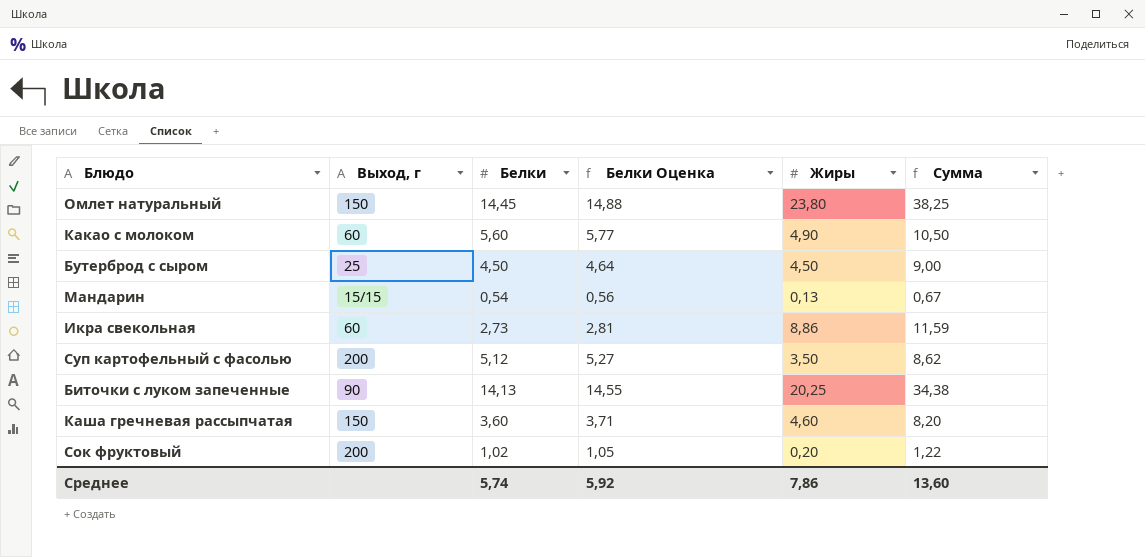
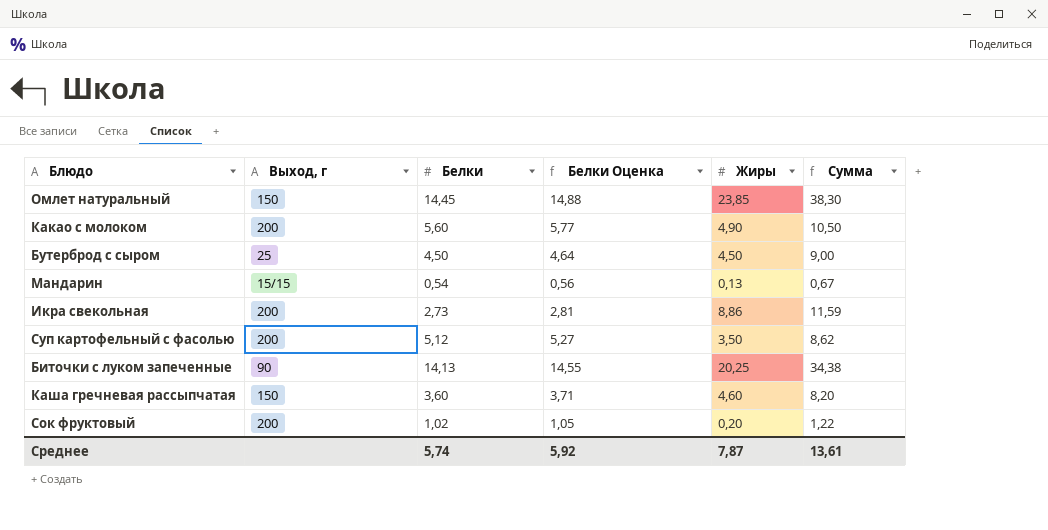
Омлет натуральный | Жиры: 23,80 -> 23,85
Омлет натуральный | Сумма: 38,25 -> 38,30
Какао с молоком | Выход, г: 60 -> 200
Икра свекольная | Выход, г: 60 -> 200
Среднее | Жиры: 7,86 -> 7,87
Среднее | Сумма: 13,60 -> 13,61

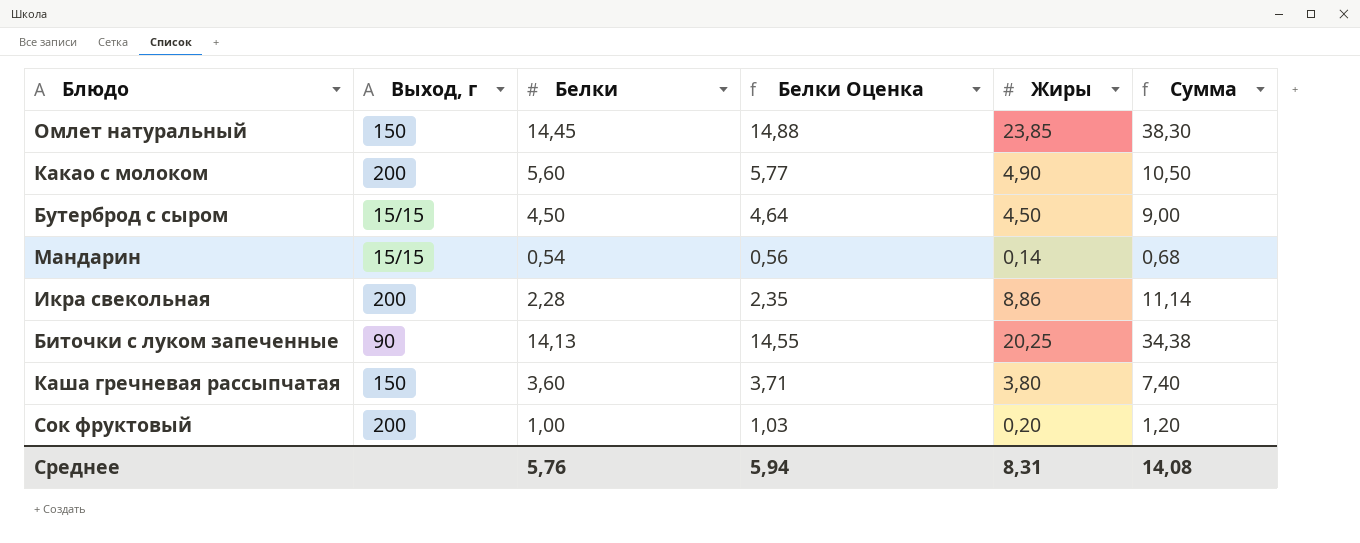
row Суп картофельный с фасолью: 200 | 5,12 | 5,27 | 3,50 | 8,62 -> none
Бутерброд с сыром | Выход, г: 25 -> 15/15
Мандарин | Жиры: 0,13 -> 0,14
Мандарин | Сумма: 0,67 -> 0,68
Икра свекольная | Белки: 2,73 -> 2,28
Икра свекольная | Белки Оценка: 2,81 -> 2,35
Икра свекольная | Сумма: 11,59 -> 11,14
Каша гречневая рассыпчатая | Жиры: 4,60 -> 3,80
Каша гречневая рассыпчатая | Сумма: 8,20 -> 7,40
Сок фруктовый | Белки: 1,02 -> 1,00
Сок фруктовый | Белки Оценка: 1,05 -> 1,03
Сок фруктовый | Сумма: 1,22 -> 1,20
Среднее | Белки: 5,74 -> 5,76
Среднее | Белки Оценка: 5,92 -> 5,94
Среднее | Жиры: 7,87 -> 8,31
Среднее | Сумма: 13,61 -> 14,08

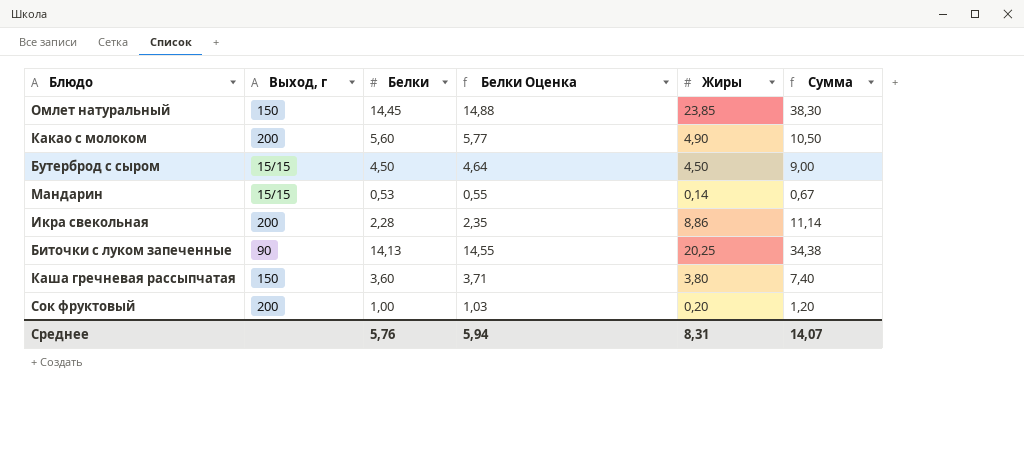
Мандарин | Белки: 0,54 -> 0,53
Мандарин | Белки Оценка: 0,56 -> 0,55
Мандарин | Сумма: 0,68 -> 0,67
Среднее | Сумма: 14,08 -> 14,07

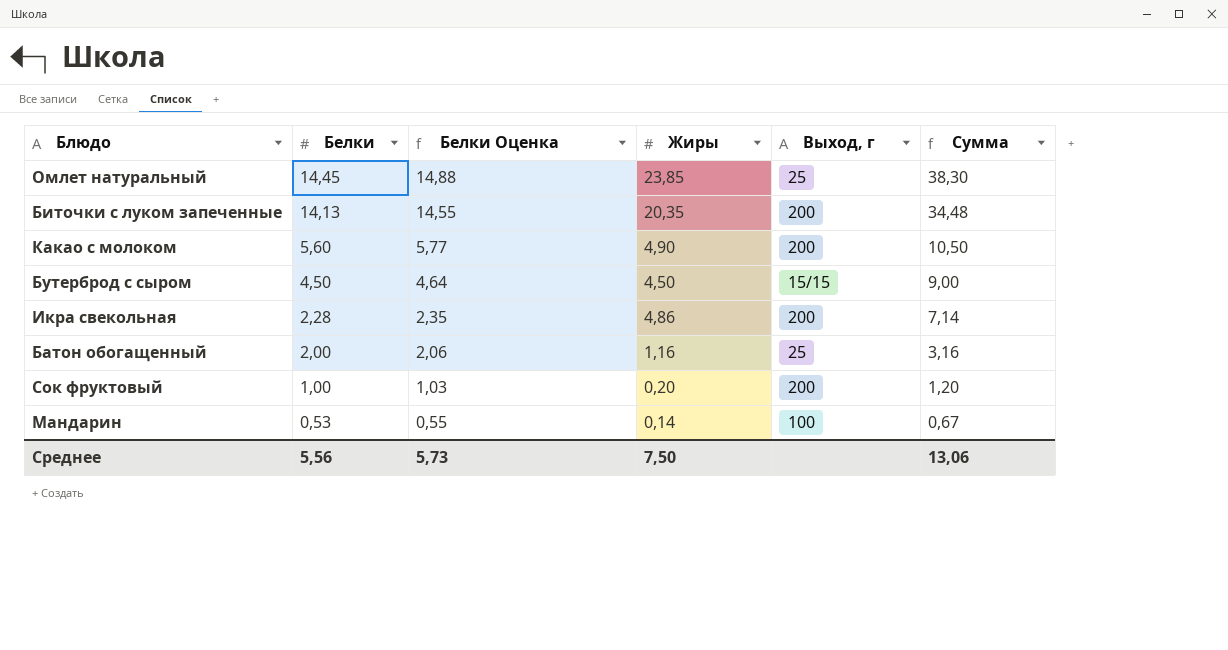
row order: none -> Белки descending
column Выход, г | position: 2 -> 5
row Каша гречневая рассыпчатая: 150 | 3,60 | 3,71 | 3,80 | 7,40 -> none
Омлет натуральный | Выход, г: 150 -> 25
Биточки с луком запеченные | Жиры: 20,25 -> 20,35
Биточки с луком запеченные | Выход, г: 90 -> 200
Биточки с луком запеченные | Сумма: 34,38 -> 34,48
Икра свекольная | Жиры: 8,86 -> 4,86
Икра свекольная | Сумма: 11,14 -> 7,14
row Батон обогащенный: none -> 2,00 | 2,06 | 1,16 | 25 | 3,16
Мандарин | Выход, г: 15/15 -> 100
Среднее | Белки: 5,76 -> 5,56
Среднее | Белки Оценка: 5,94 -> 5,73
Среднее | Жиры: 8,31 -> 7,50
Среднее | Сумма: 14,07 -> 13,06

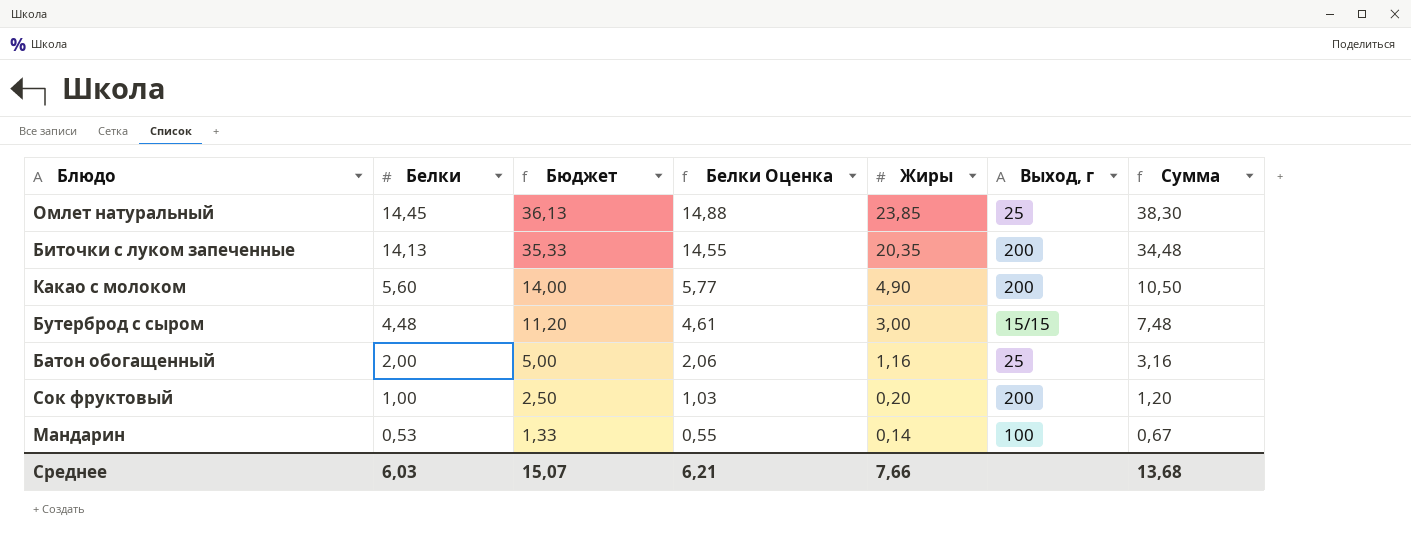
column Бюджет | formula: none -> [Белки] * 2,5
row Икра свекольная: 2,28 | 2,35 | 4,86 | 200 | 7,14 -> none
Бутерброд с сыром | Белки: 4,50 -> 4,48
Бутерброд с сыром | Белки Оценка: 4,64 -> 4,61
Бутерброд с сыром | Жиры: 4,50 -> 3,00
Бутерброд с сыром | Сумма: 9,00 -> 7,48
Среднее | Белки: 5,56 -> 6,03
Среднее | Белки Оценка: 5,73 -> 6,21
Среднее | Жиры: 7,50 -> 7,66
Среднее | Сумма: 13,06 -> 13,68

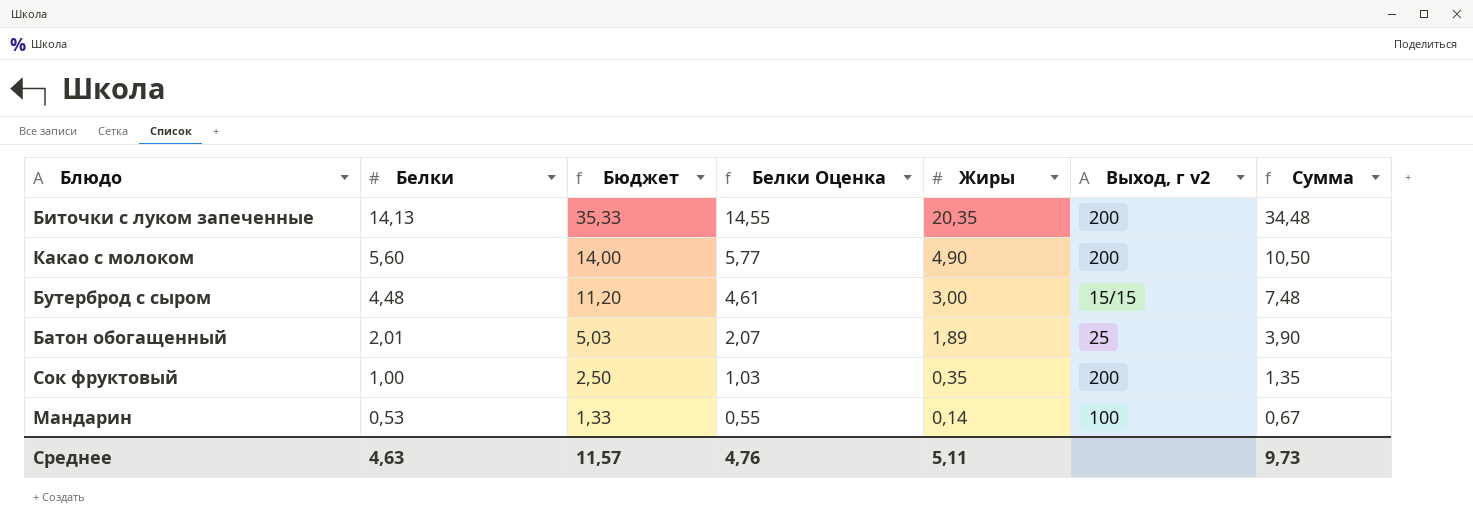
column name: Выход, г -> Выход, г v2
row Омлет натуральный: 14,45 | 36,13 | 14,88 | 23,85 | 25 | 38,30 -> none
Батон обогащенный | Белки: 2,00 -> 2,01
Батон обогащенный | Бюджет: 5,00 -> 5,03
Батон обогащенный | Белки Оценка: 2,06 -> 2,07
Батон обогащенный | Жиры: 1,16 -> 1,89
Батон обогащенный | Сумма: 3,16 -> 3,90
Сок фруктовый | Жиры: 0,20 -> 0,35
Сок фруктовый | Сумма: 1,20 -> 1,35
Среднее | Белки: 6,03 -> 4,63
Среднее | Бюджет: 15,07 -> 11,57
Среднее | Белки Оценка: 6,21 -> 4,76
Среднее | Жиры: 7,66 -> 5,11
Среднее | Сумма: 13,68 -> 9,73

